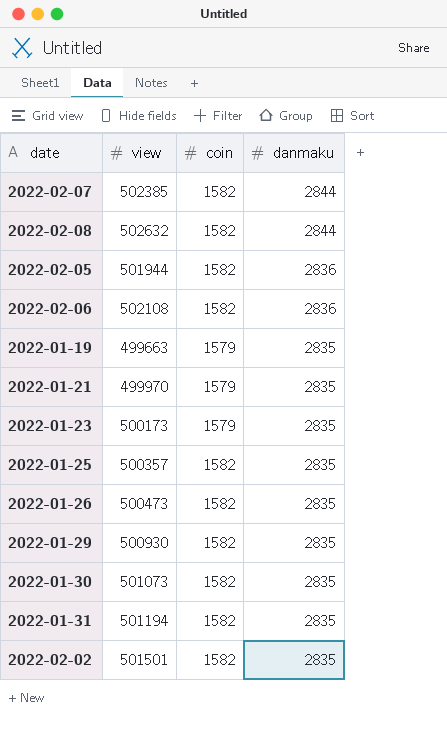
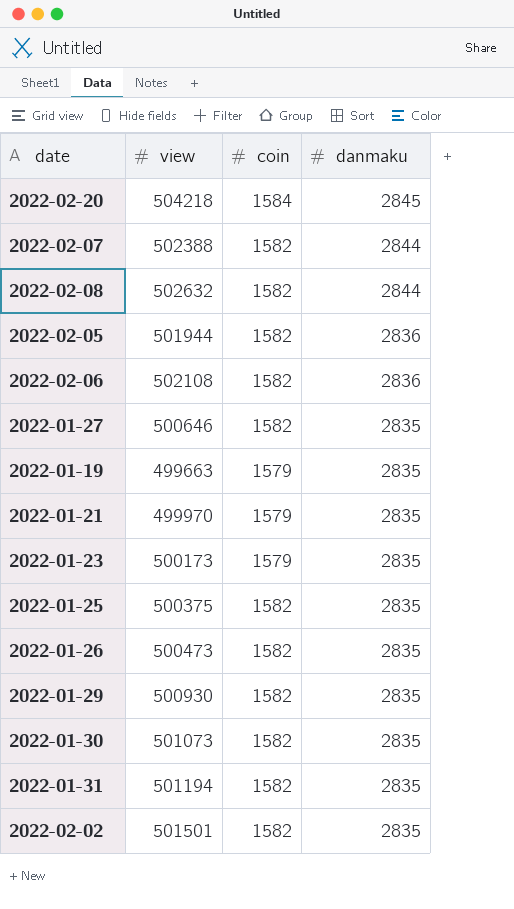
row 2022-02-20: none -> 504218 | 1584 | 2845
2022-02-07 | view: 502385 -> 502388
row 2022-01-27: none -> 500646 | 1582 | 2835
2022-01-25 | view: 500357 -> 500375

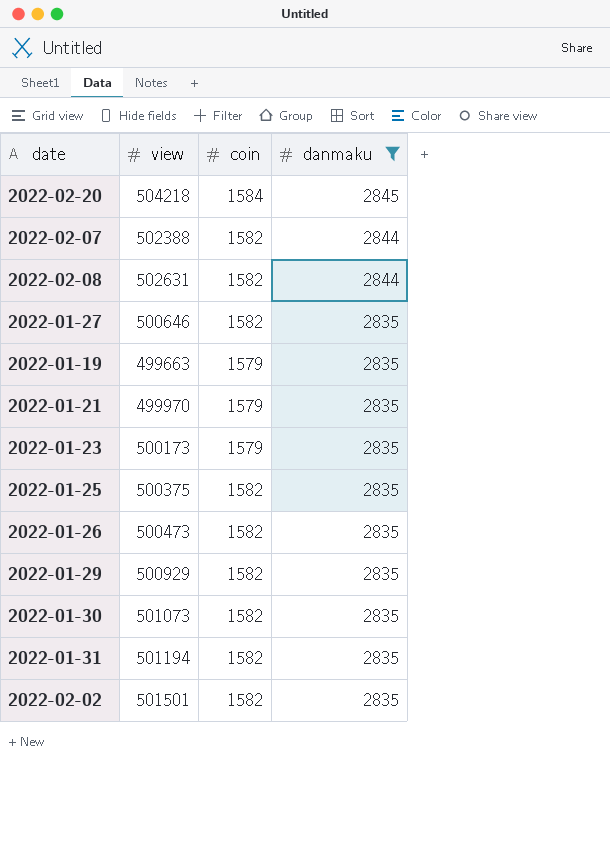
filter: none -> danmaku != 2836
2022-02-08 | view: 502632 -> 502631
2022-01-29 | view: 500930 -> 500929

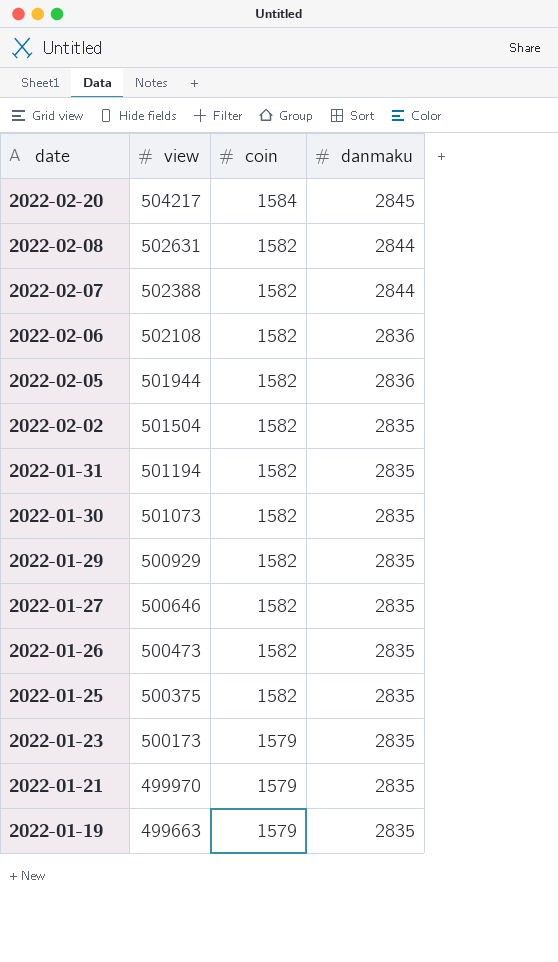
filter: danmaku != 2836 -> none
row order: danmaku descending -> date descending
2022-02-20 | view: 504218 -> 504217
2022-02-02 | view: 501501 -> 501504

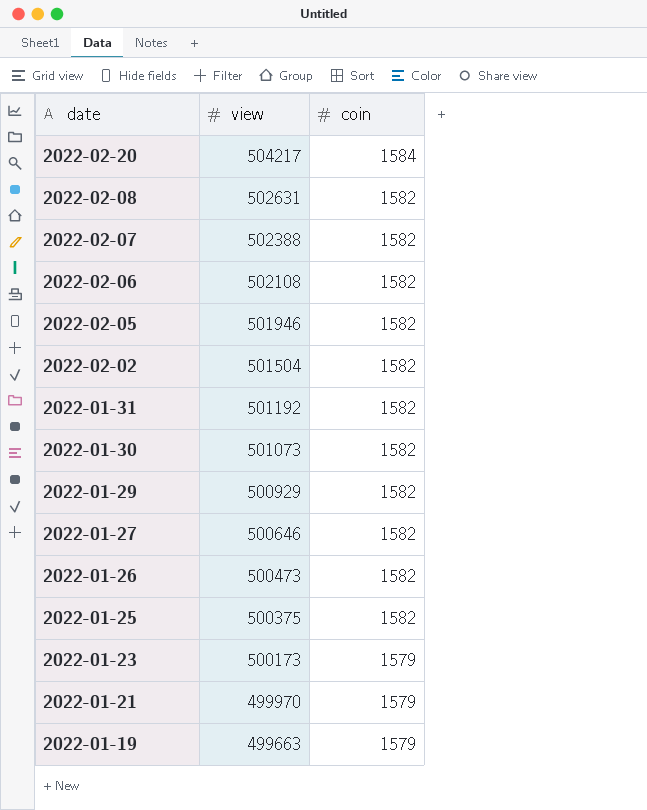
column danmaku | position: 4 -> none
2022-02-05 | view: 501944 -> 501946
2022-01-31 | view: 501194 -> 501192

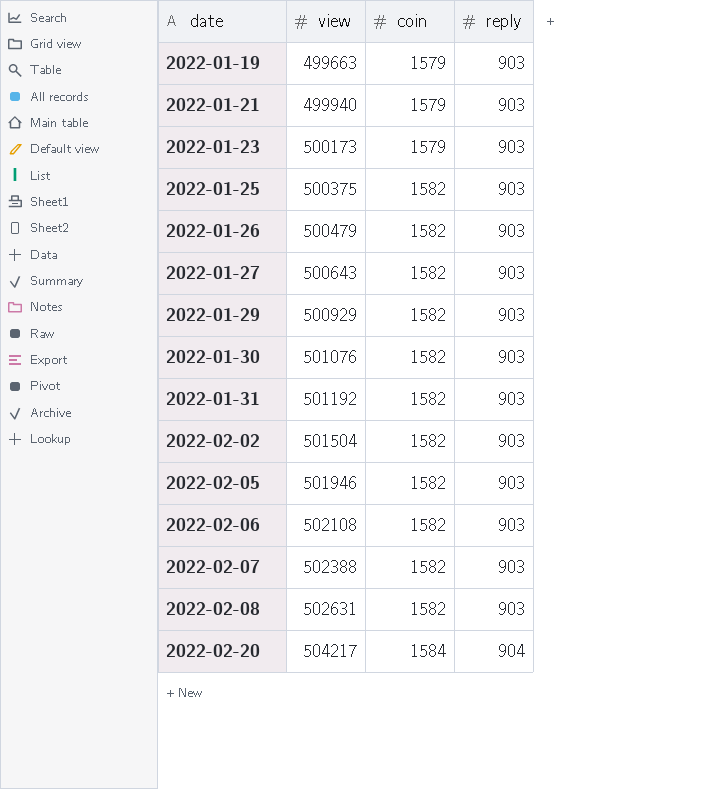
row order: date descending -> date ascending
column reply | position: none -> 4
2022-01-21 | view: 499970 -> 499940
2022-01-26 | view: 500473 -> 500479
2022-01-27 | view: 500646 -> 500643
2022-01-30 | view: 501073 -> 501076

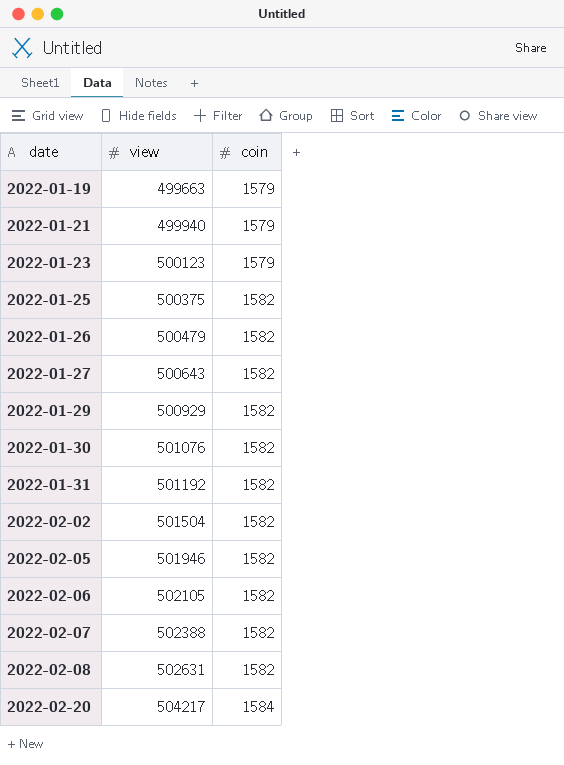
column reply | position: 4 -> none
2022-01-23 | view: 500173 -> 500123
2022-02-06 | view: 502108 -> 502105

